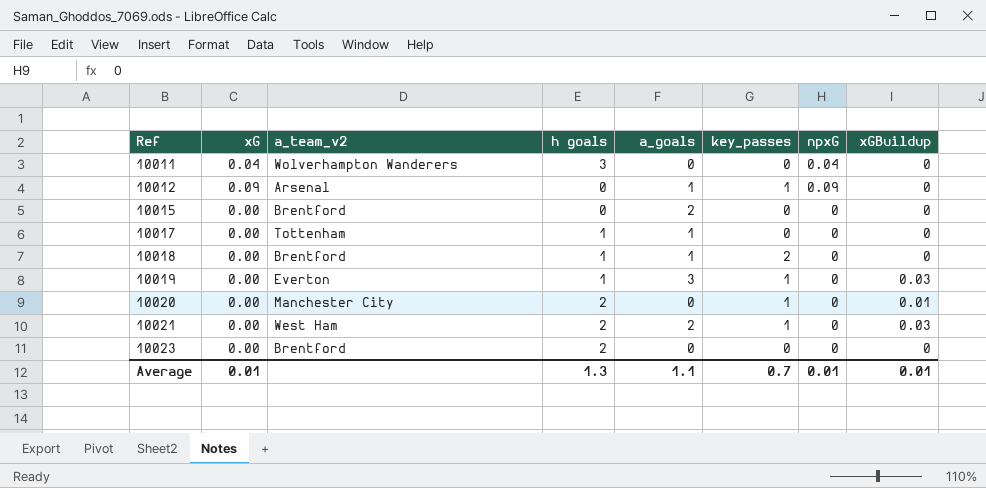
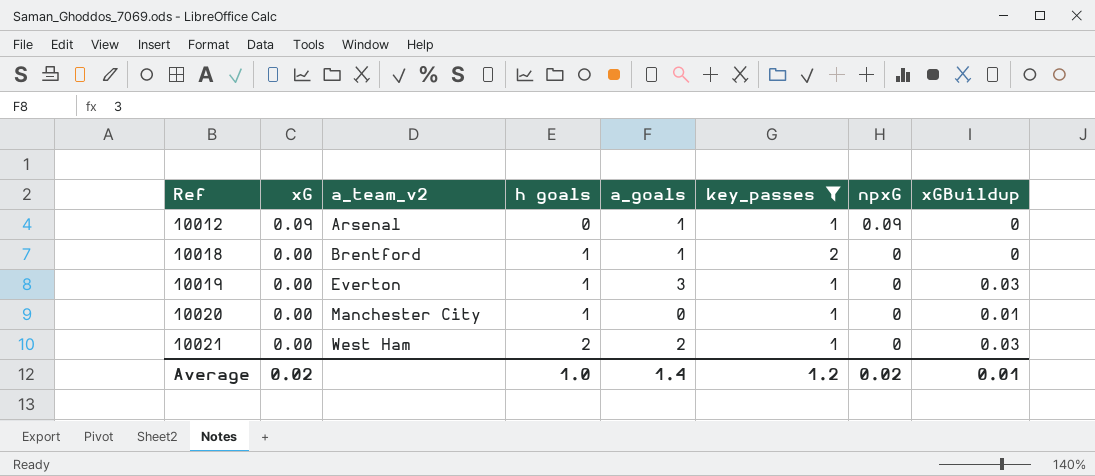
filter: none -> key_passes != 0
10020 | h goals: 2 -> 1
Average | xG: 0.01 -> 0.02
Average | h goals: 1.3 -> 1.0
Average | a_goals: 1.1 -> 1.4
Average | key_passes: 0.7 -> 1.2
Average | npxG: 0.01 -> 0.02

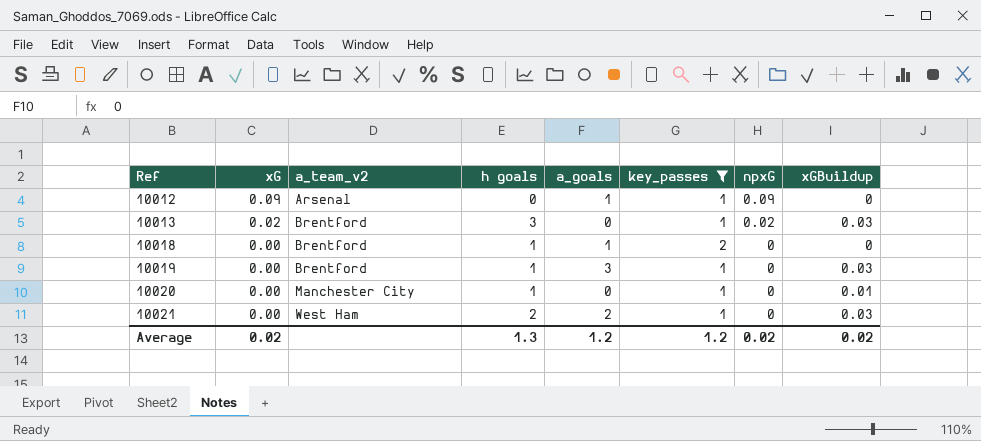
row 10013: none -> 0.02 | Brentford | 3 | 0 | 1 | 0.02 | 0.03
10019 | a_team_v2: Everton -> Brentford
Average | h goals: 1.0 -> 1.3
Average | a_goals: 1.4 -> 1.2
Average | xGBuildup: 0.01 -> 0.02

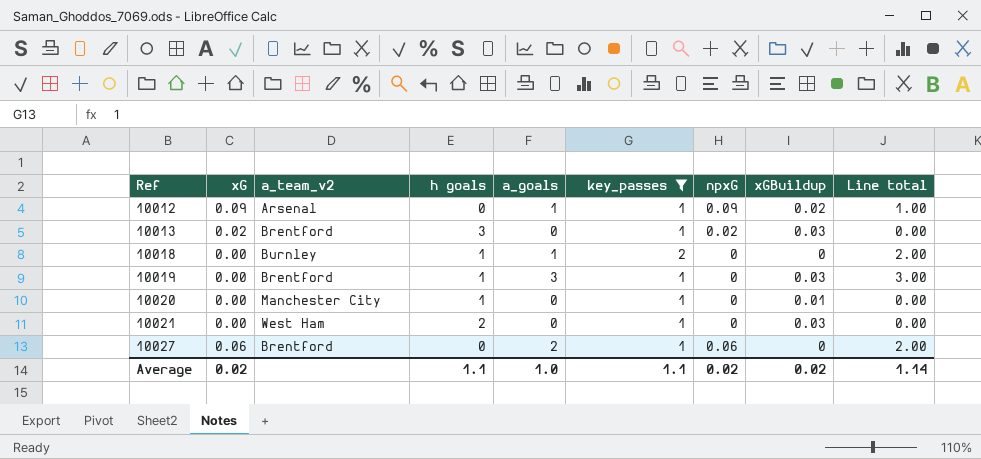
column Line total | formula: none -> [a_goals] * [key_passes]
10012 | xGBuildup: 0 -> 0.02
10018 | a_team_v2: Brentford -> Burnley
10021 | a_goals: 2 -> 0
row 10027: none -> 0.06 | Brentford | 0 | 2 | 1 | 0.06 | 0 | 2.00
Average | h goals: 1.3 -> 1.1
Average | a_goals: 1.2 -> 1.0
Average | key_passes: 1.2 -> 1.1

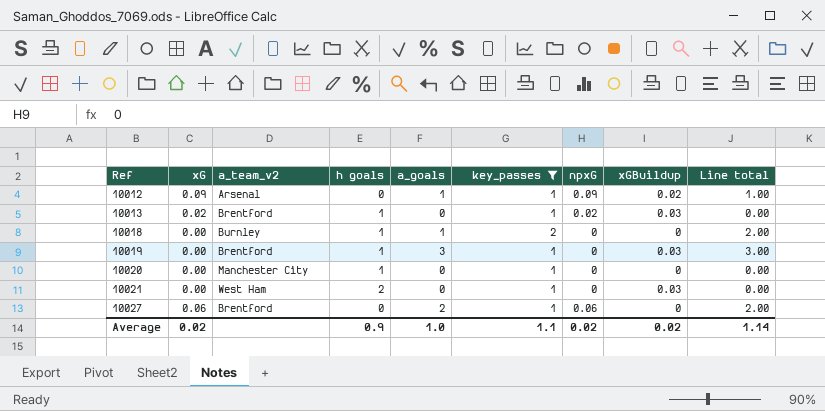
10013 | h goals: 3 -> 1
10020 | xGBuildup: 0.01 -> 0
Average | h goals: 1.1 -> 0.9

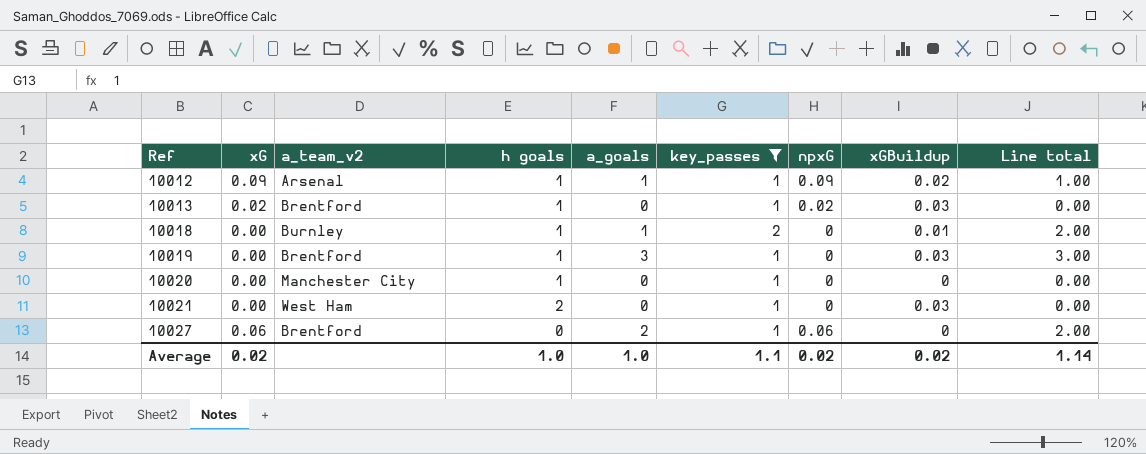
10012 | h goals: 0 -> 1
10018 | xGBuildup: 0 -> 0.01
Average | h goals: 0.9 -> 1.0

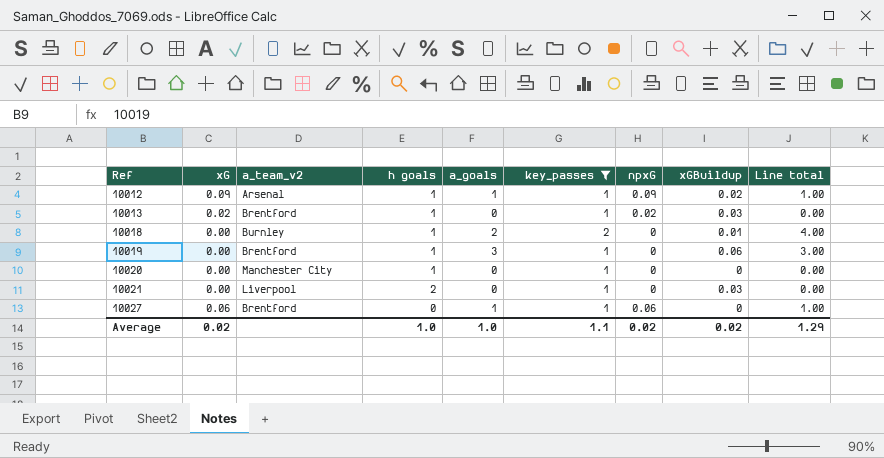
10018 | a_goals: 1 -> 2
10018 | Line total: 2.00 -> 4.00
10019 | xGBuildup: 0.03 -> 0.06
10021 | a_team_v2: West Ham -> Liverpool
10027 | a_goals: 2 -> 1
10027 | Line total: 2.00 -> 1.00
Average | Line total: 1.14 -> 1.29

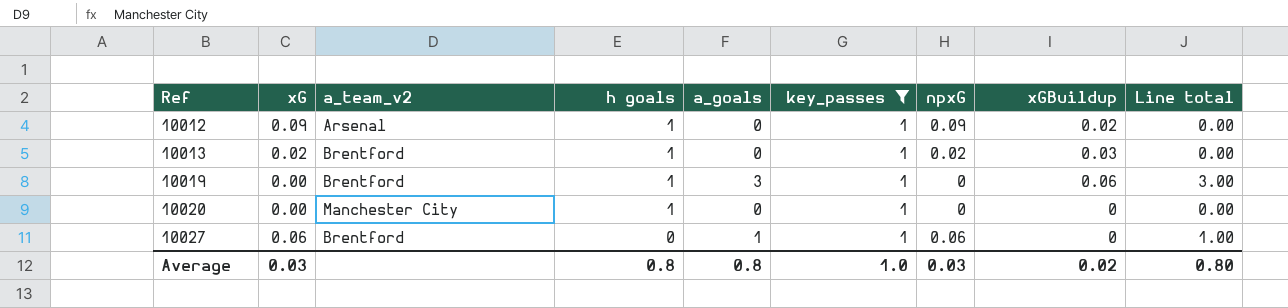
row 10018: 0.00 | Burnley | 1 | 2 | 2 | 0 | 0.01 | 4.00 -> none
row 10021: 0.00 | Liverpool | 2 | 0 | 1 | 0 | 0.03 | 0.00 -> none
10012 | a_goals: 1 -> 0
10012 | Line total: 1.00 -> 0.00
Average | xG: 0.02 -> 0.03
Average | h goals: 1.0 -> 0.8
Average | a_goals: 1.0 -> 0.8
Average | key_passes: 1.1 -> 1.0
Average | npxG: 0.02 -> 0.03
Average | Line total: 1.29 -> 0.80

